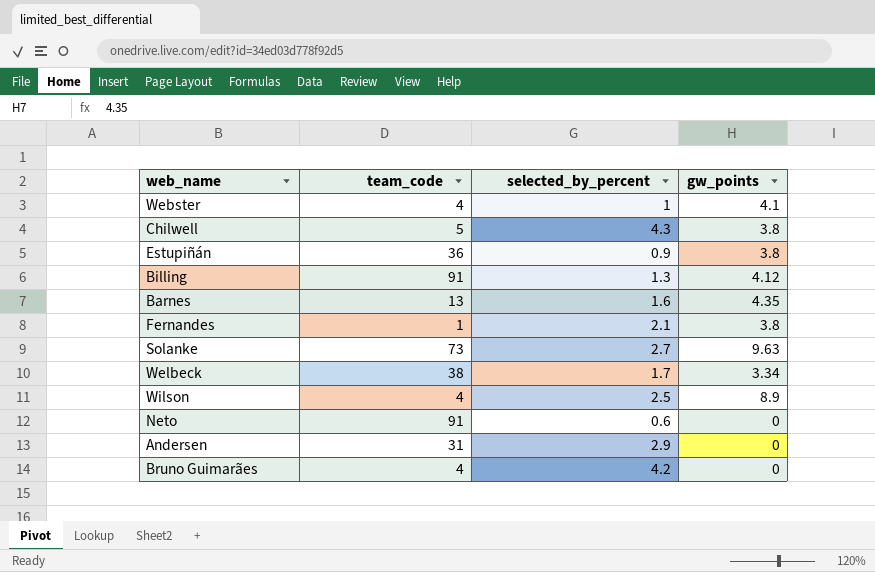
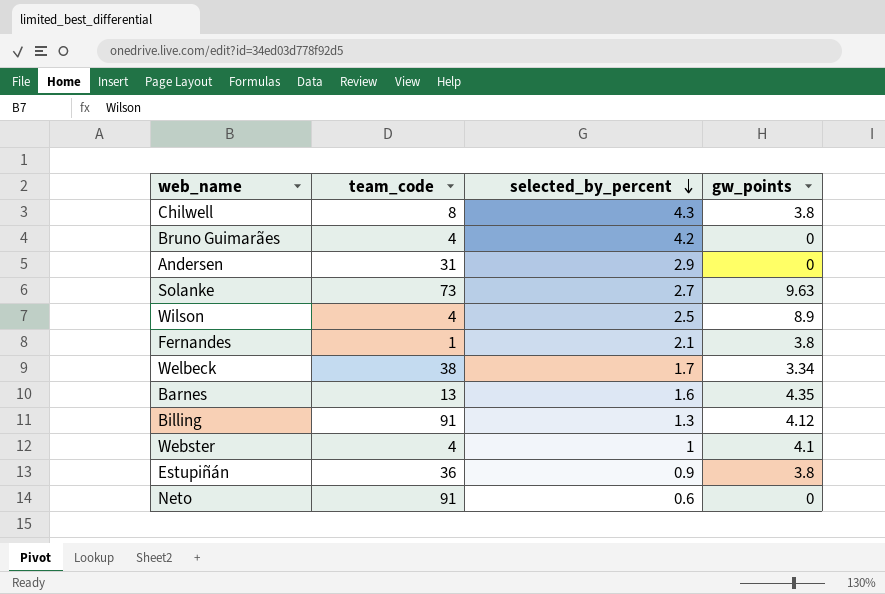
row order: none -> selected_by_percent descending
Chilwell | team_code: 5 -> 8

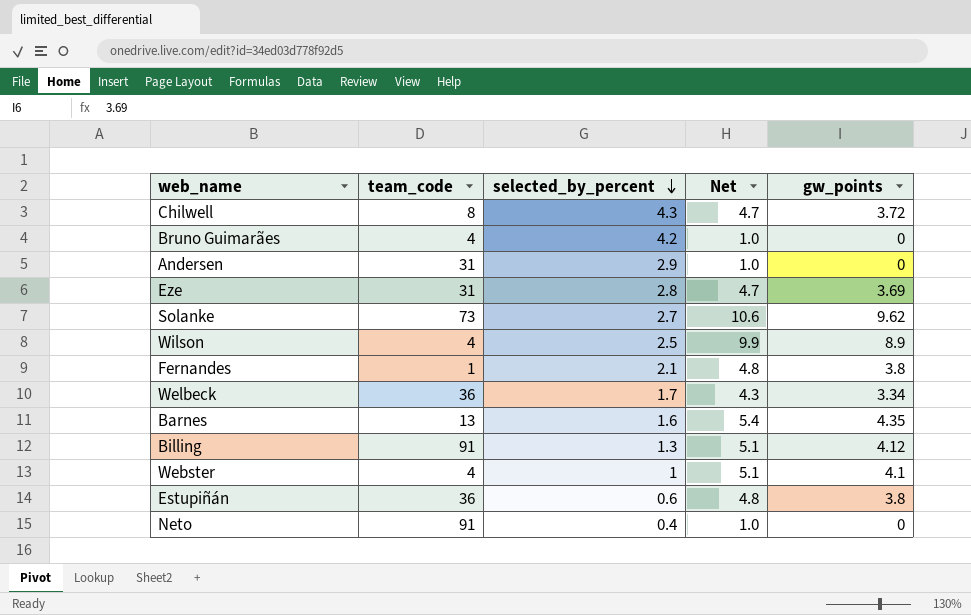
column Net | formula: none -> [gw_points] + 1
Chilwell | gw_points: 3.8 -> 3.72
row Eze: none -> 31 | 2.8 | 4.7 | 3.69
Solanke | gw_points: 9.63 -> 9.62
Welbeck | team_code: 38 -> 36
Estupiñán | selected_by_percent: 0.9 -> 0.6
Neto | selected_by_percent: 0.6 -> 0.4

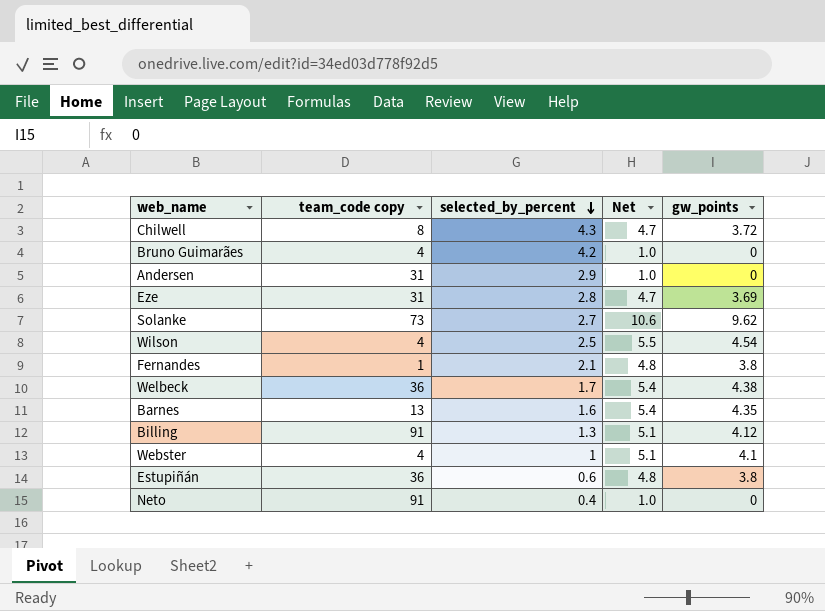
column name: team_code -> team_code copy
Wilson | Net: 9.9 -> 5.5
Wilson | gw_points: 8.9 -> 4.54
Welbeck | Net: 4.3 -> 5.4
Welbeck | gw_points: 3.34 -> 4.38

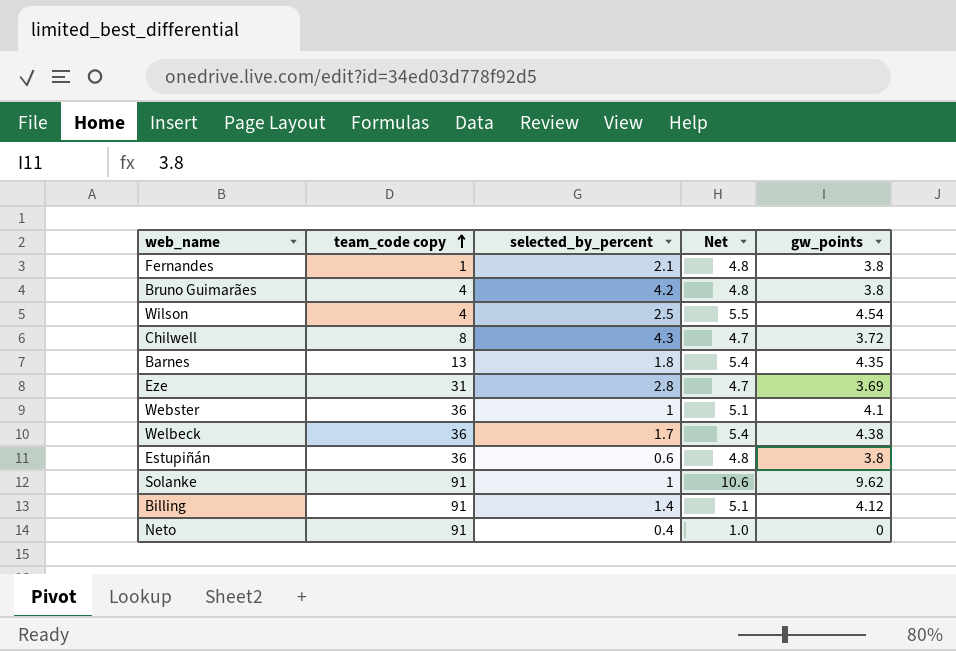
row order: selected_by_percent descending -> team_code copy ascending
row Andersen: 31 | 2.9 | 1.0 | 0 -> none
Bruno Guimarães | Net: 1.0 -> 4.8
Bruno Guimarães | gw_points: 0 -> 3.8
Barnes | selected_by_percent: 1.6 -> 1.8
Webster | team_code copy: 4 -> 36
Solanke | team_code copy: 73 -> 91
Solanke | selected_by_percent: 2.7 -> 1
Billing | selected_by_percent: 1.3 -> 1.4

